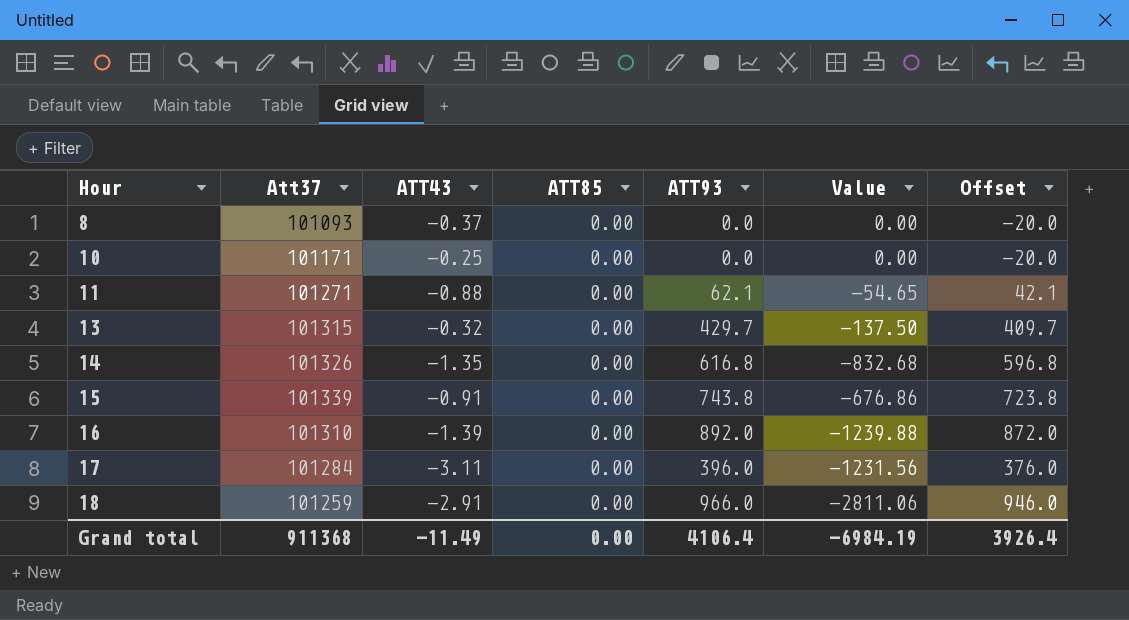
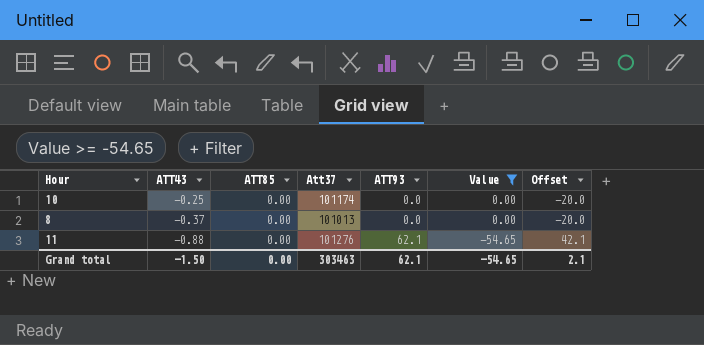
filter: none -> Value >= -54.65
row order: Hour ascending -> ATT43 descending
column Att37 | position: 2 -> 4
10 | Att37: 101171 -> 101174
8 | Att37: 101093 -> 101013
11 | Att37: 101271 -> 101276
Grand total | ATT43: -11.49 -> -1.50
Grand total | Att37: 911368 -> 303463
Grand total | ATT93: 4106.4 -> 62.1
Grand total | Value: -6984.19 -> -54.65
Grand total | Offset: 3926.4 -> 2.1

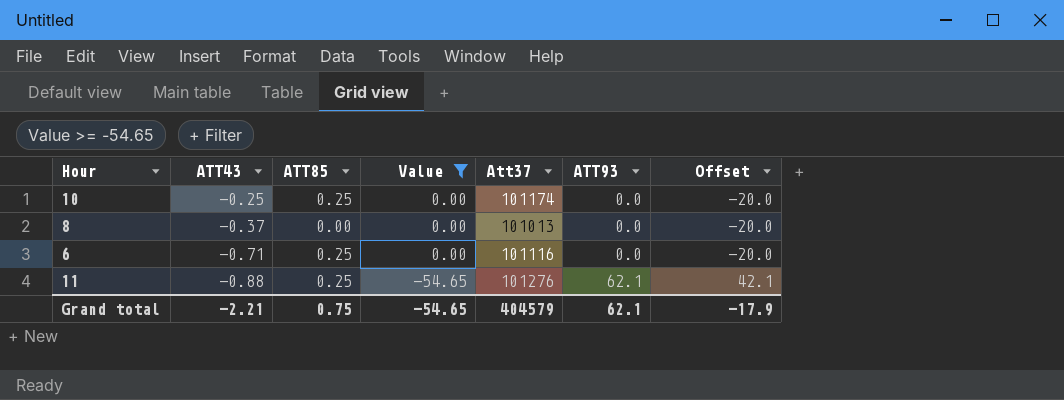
column Value | position: 6 -> 4
10 | ATT85: 0.00 -> 0.25
row 6: none -> -0.71 | 0.25 | 0.00 | 101116 | 0.0 | -20.0
11 | ATT85: 0.00 -> 0.25
Grand total | ATT43: -1.50 -> -2.21
Grand total | ATT85: 0.00 -> 0.75
Grand total | Att37: 303463 -> 404579
Grand total | Offset: 2.1 -> -17.9

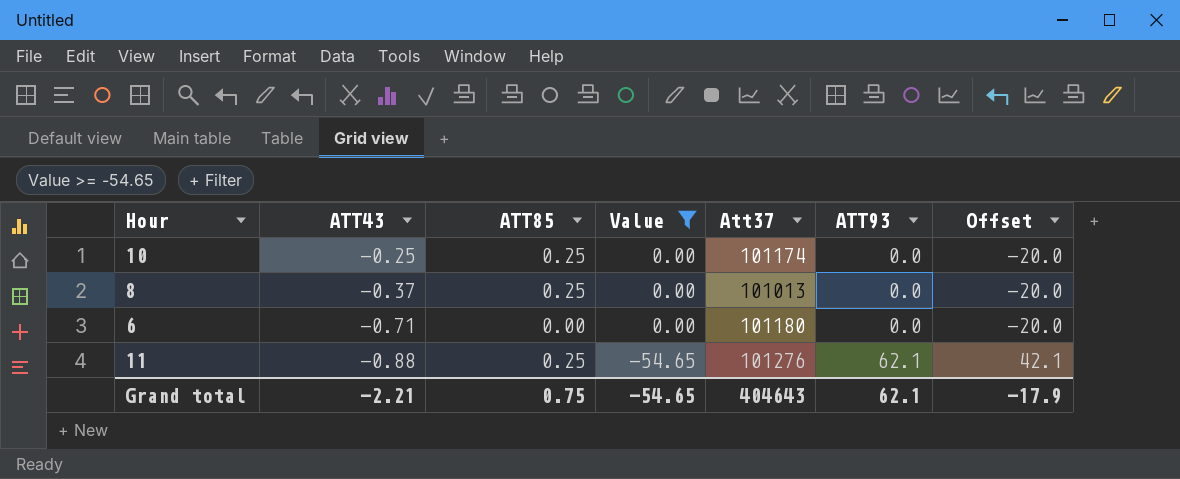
8 | ATT85: 0.00 -> 0.25
6 | ATT85: 0.25 -> 0.00
6 | Att37: 101116 -> 101180
Grand total | Att37: 404579 -> 404643

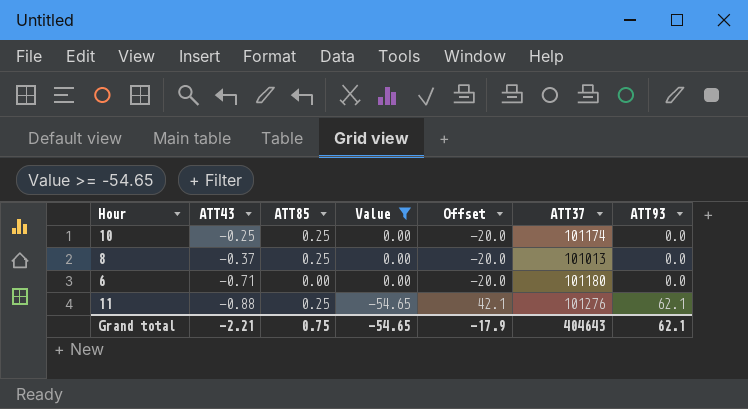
column Offset | position: 7 -> 5
column name: Att37 -> ATT37

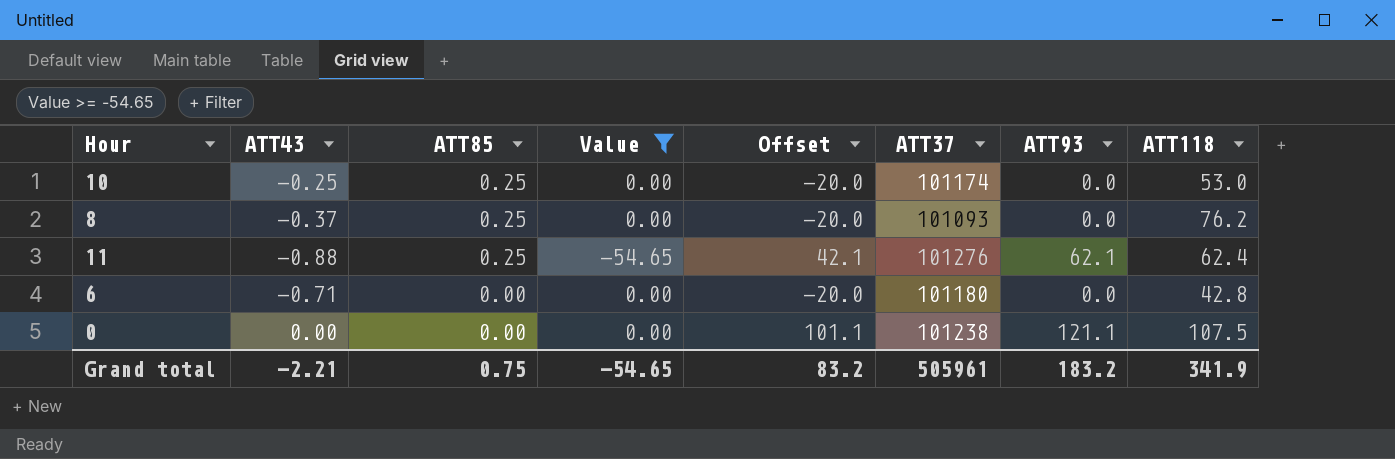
row order: ATT43 descending -> ATT85 descending
column ATT118 | position: none -> 8
8 | ATT37: 101013 -> 101093
row 0: none -> 0.00 | 0.00 | 0.00 | 101.1 | 101238 | 121.1 | 107.5
Grand total | Offset: -17.9 -> 83.2
Grand total | ATT37: 404643 -> 505961
Grand total | ATT93: 62.1 -> 183.2

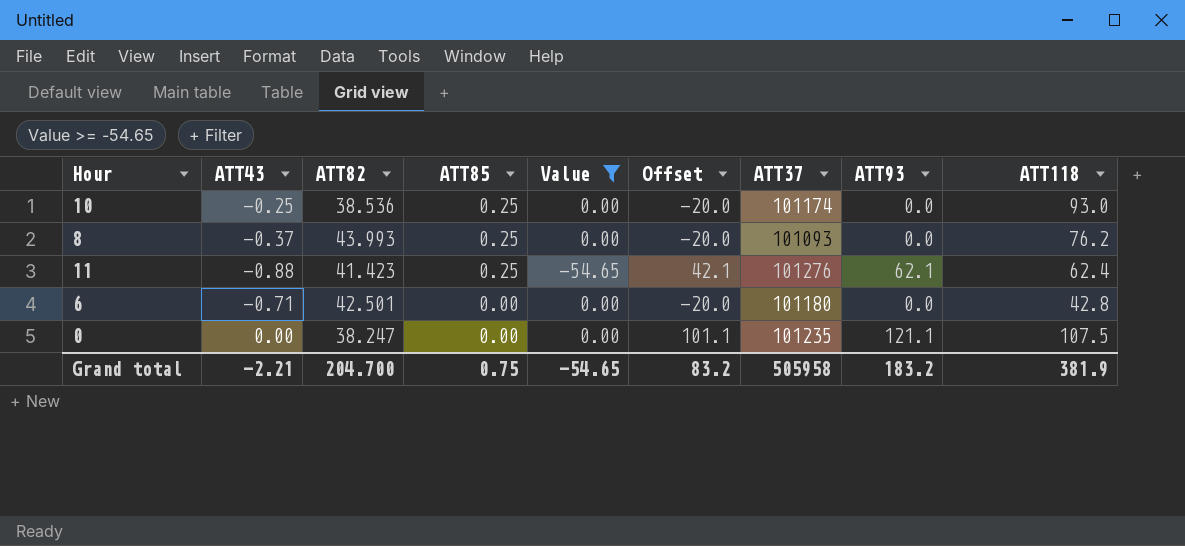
column ATT82 | position: none -> 3
10 | ATT118: 53.0 -> 93.0
0 | ATT37: 101238 -> 101235
Grand total | ATT37: 505961 -> 505958
Grand total | ATT118: 341.9 -> 381.9

